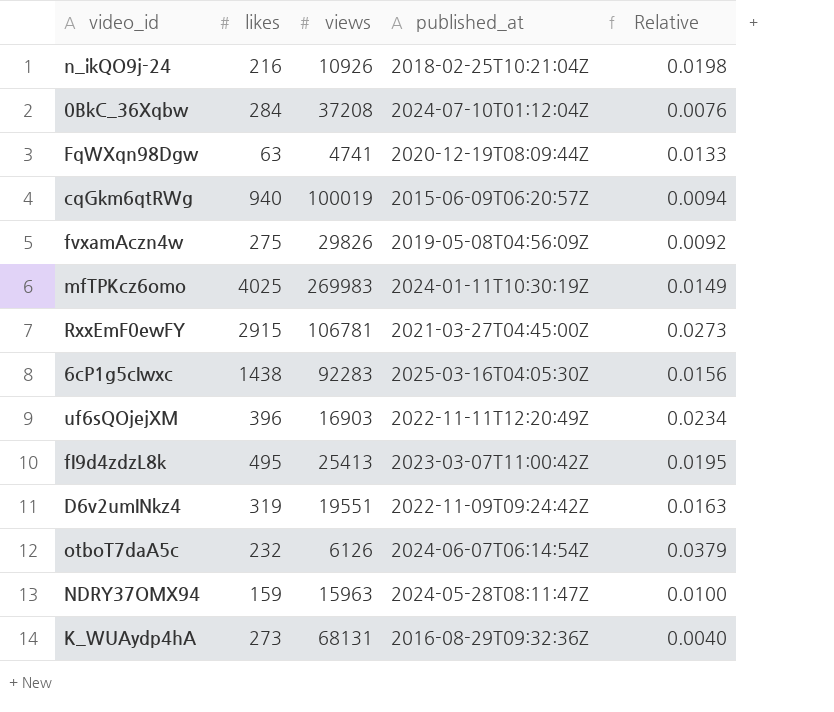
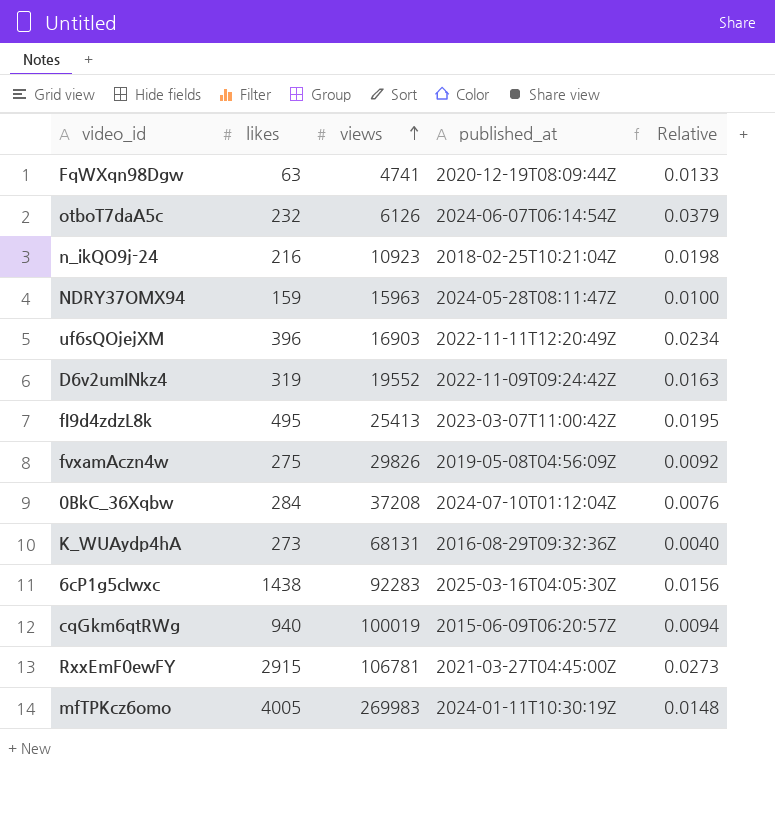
row order: none -> views ascending
n_ikQO9j-24 | views: 10926 -> 10923
D6v2umINkz4 | views: 19551 -> 19552
mfTPKcz6omo | likes: 4025 -> 4005
mfTPKcz6omo | Relative: 0.0149 -> 0.0148

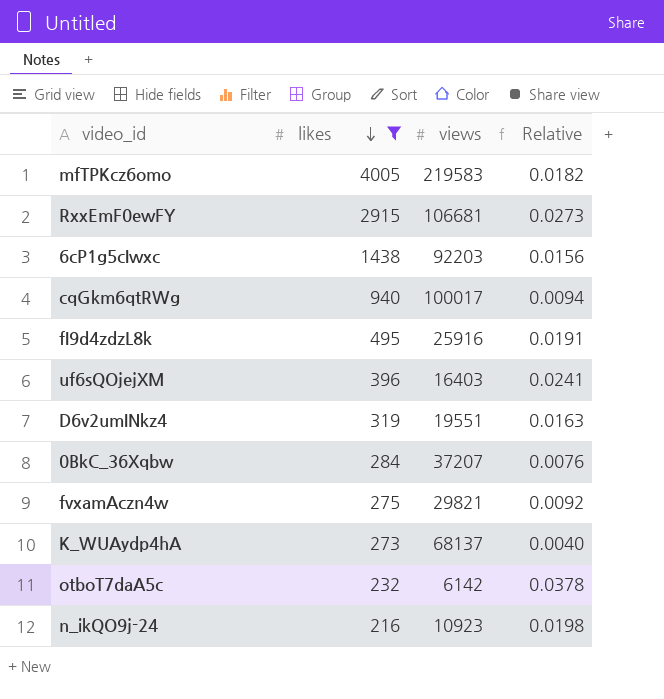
filter: none -> likes >= 216
row order: views ascending -> likes descending
column published_at | position: 4 -> none
mfTPKcz6omo | views: 269983 -> 219583
mfTPKcz6omo | Relative: 0.0148 -> 0.0182
RxxEmF0ewFY | views: 106781 -> 106681
6cP1g5cIwxc | views: 92283 -> 92203
cqGkm6qtRWg | views: 100019 -> 100017
fI9d4zdzL8k | views: 25413 -> 25916
fI9d4zdzL8k | Relative: 0.0195 -> 0.0191
uf6sQOjejXM | views: 16903 -> 16403
uf6sQOjejXM | Relative: 0.0234 -> 0.0241
D6v2umINkz4 | views: 19552 -> 19551
0BkC_36Xqbw | views: 37208 -> 37207
fvxamAczn4w | views: 29826 -> 29821
K_WUAydp4hA | views: 68131 -> 68137
otboT7daA5c | views: 6126 -> 6142
otboT7daA5c | Relative: 0.0379 -> 0.0378

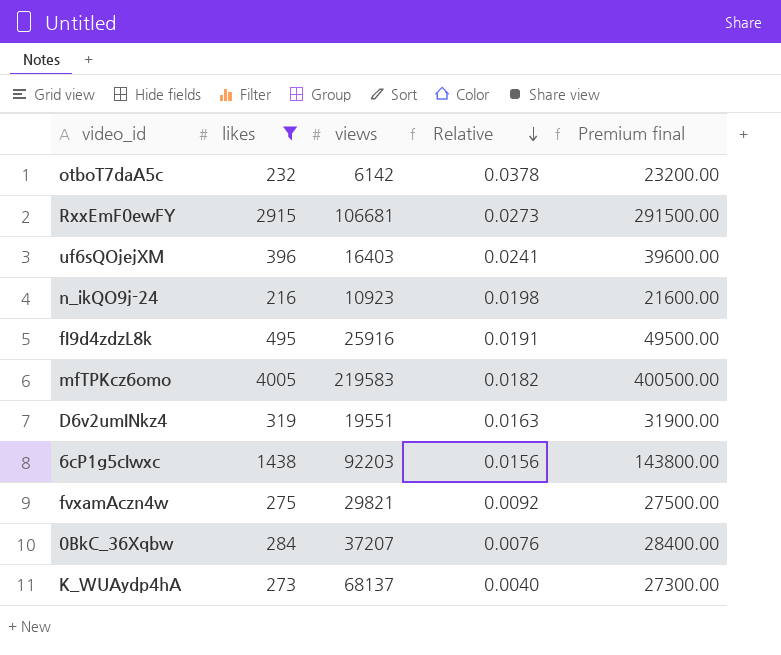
row order: likes descending -> Relative descending
column Premium final | formula: none -> [likes] * 100
row cqGkm6qtRWg: 940 | 100017 | 0.0094 -> none

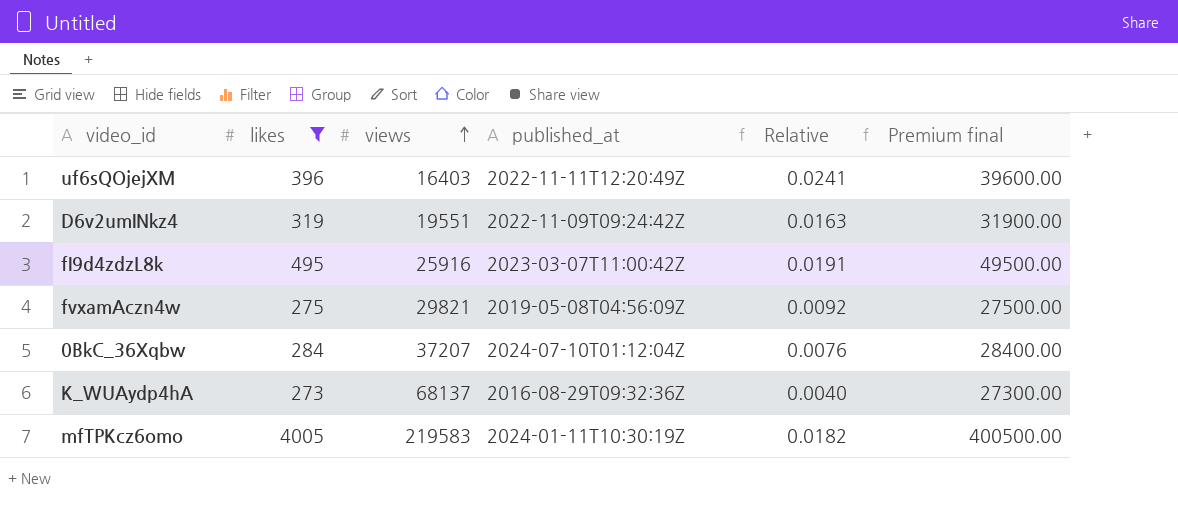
row order: Relative descending -> views ascending
column published_at | position: none -> 4
row otboT7daA5c: 232 | 6142 | 0.0378 | 23200.00 -> none
row RxxEmF0ewFY: 2915 | 106681 | 0.0273 | 291500.00 -> none
row n_ikQO9j-24: 216 | 10923 | 0.0198 | 21600.00 -> none
row 6cP1g5cIwxc: 1438 | 92203 | 0.0156 | 143800.00 -> none

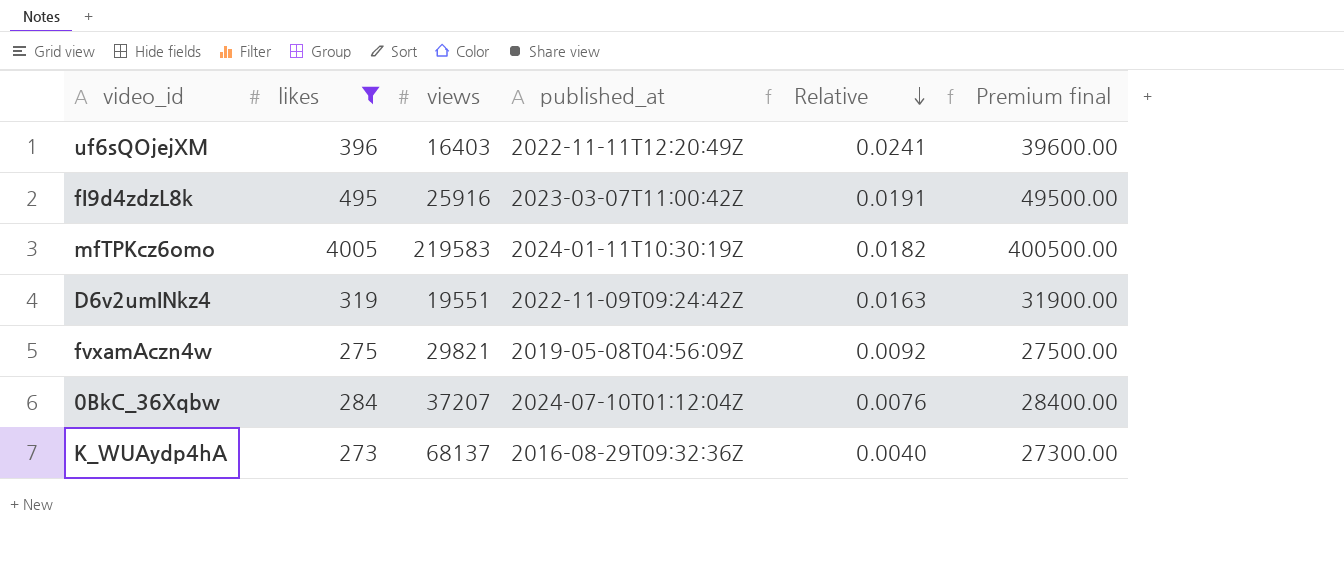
row order: views ascending -> Relative descending

